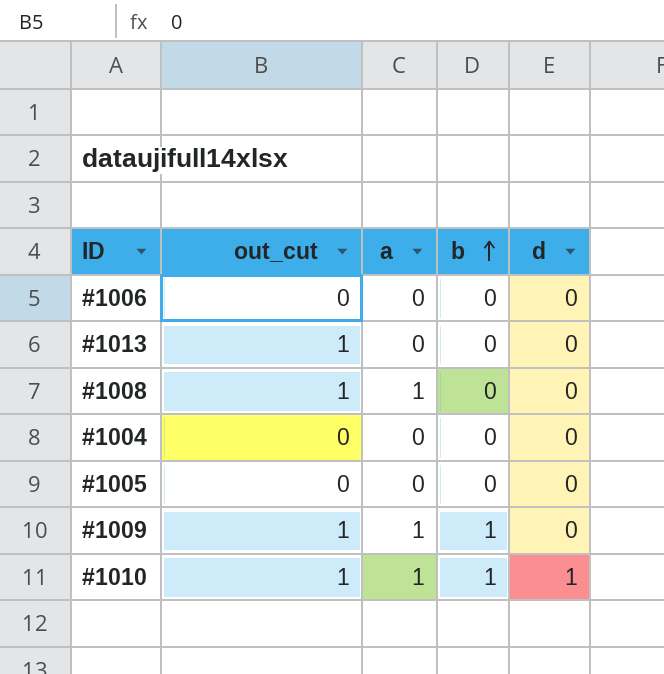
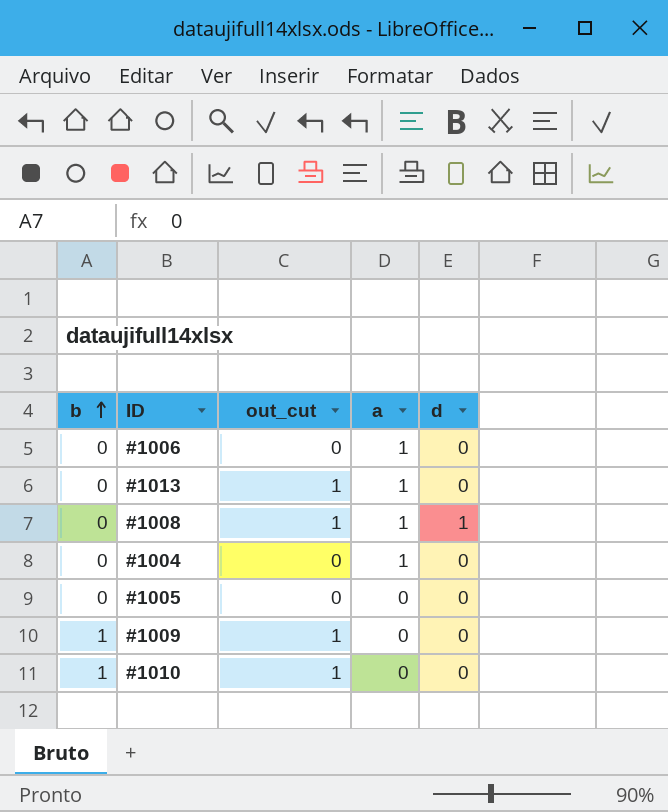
column b | position: 4 -> 1
#1006 | a: 0 -> 1
#1013 | a: 0 -> 1
#1008 | d: 0 -> 1
#1004 | a: 0 -> 1
#1009 | a: 1 -> 0
#1010 | a: 1 -> 0
#1010 | d: 1 -> 0

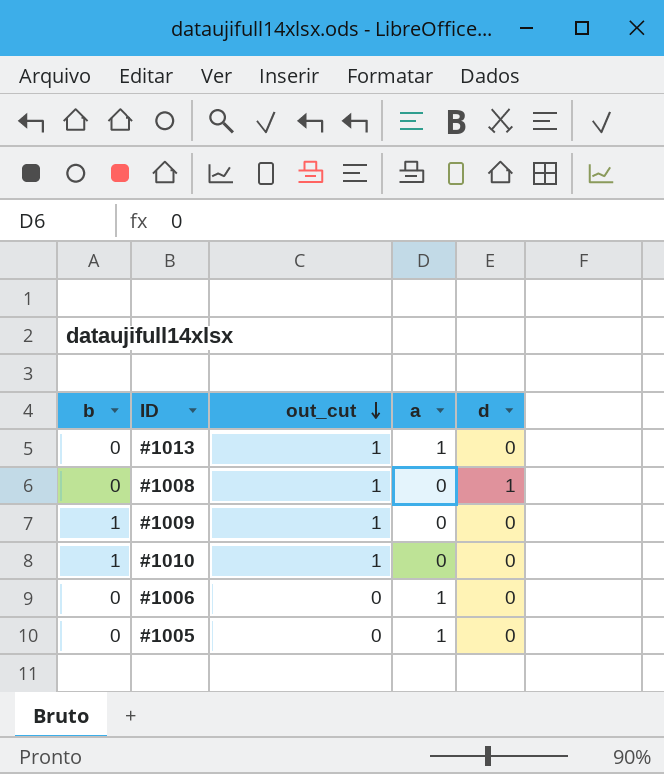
row order: b ascending -> out_cut descending
row #1004: 0 | 0 | 1 | 0 -> none
#1008 | a: 1 -> 0
#1005 | a: 0 -> 1

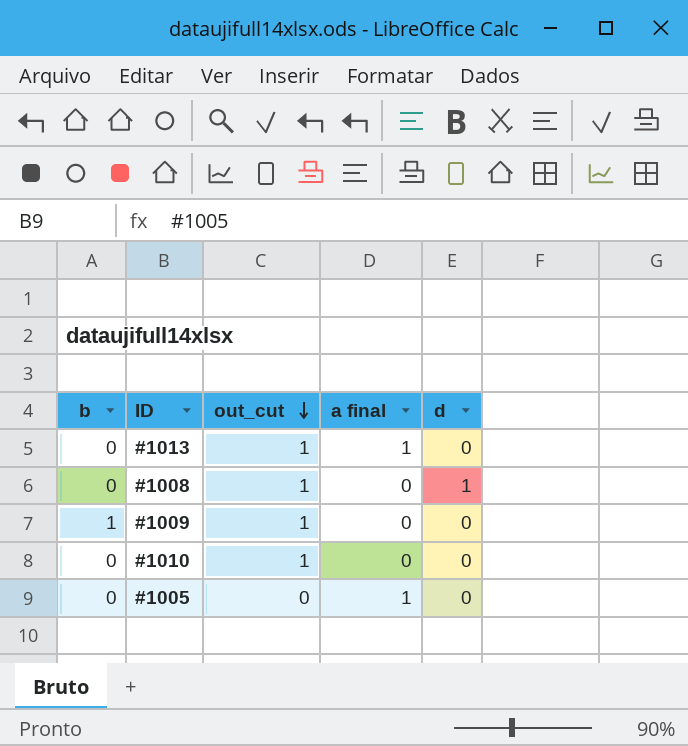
column name: a -> a final
row #1006: 0 | 0 | 1 | 0 -> none
#1010 | b: 1 -> 0

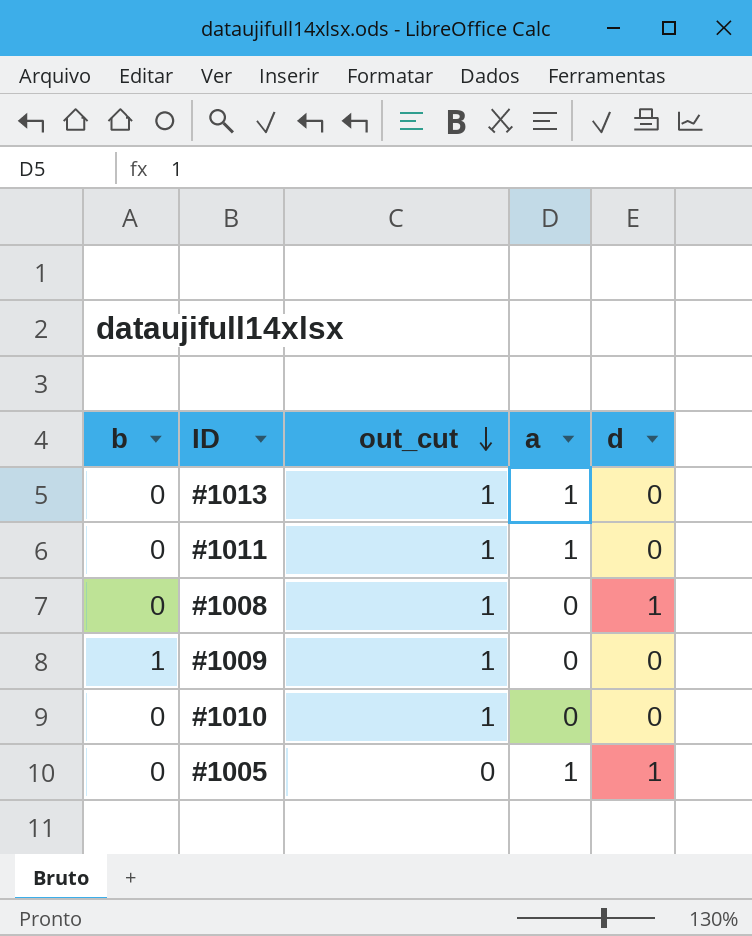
column name: a final -> a
row #1011: none -> 0 | 1 | 1 | 0
#1005 | d: 0 -> 1

